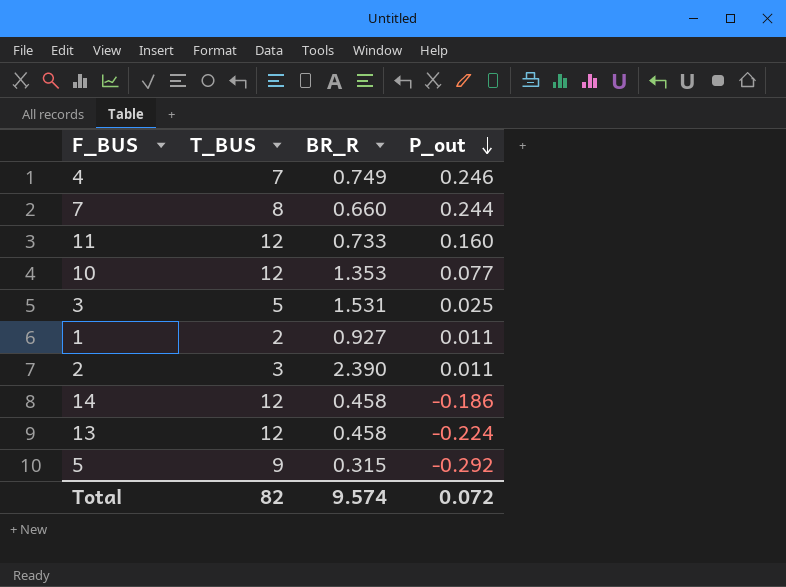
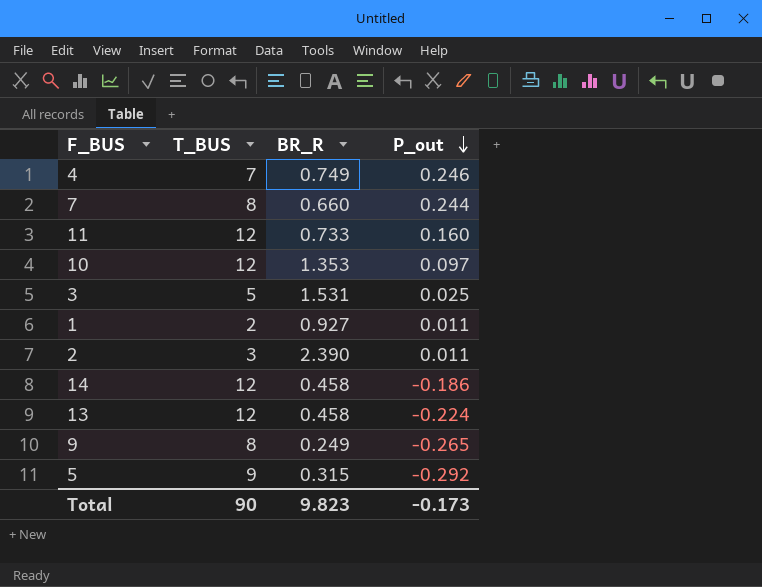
10 | P_out: 0.077 -> 0.097
row 9: none -> 8 | 0.249 | -0.265
Total | T_BUS: 82 -> 90
Total | BR_R: 9.574 -> 9.823
Total | P_out: 0.072 -> -0.173

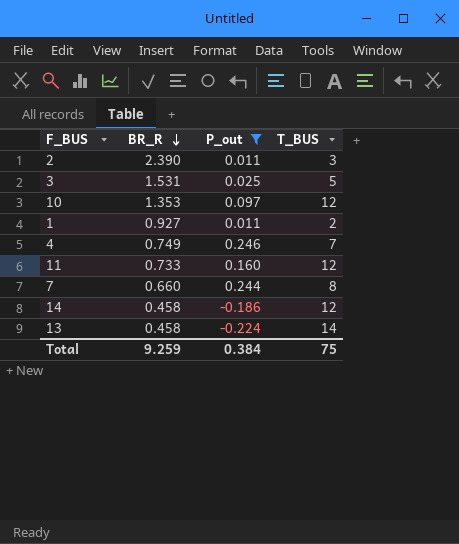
filter: none -> P_out >= -0.224
row order: P_out descending -> BR_R descending
column T_BUS | position: 2 -> 4
13 | T_BUS: 12 -> 14
Total | BR_R: 9.823 -> 9.259
Total | P_out: -0.173 -> 0.384
Total | T_BUS: 90 -> 75

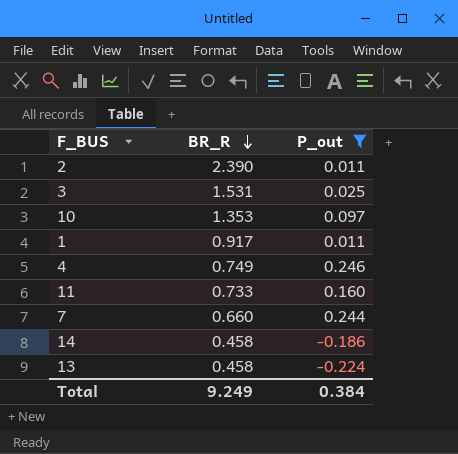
column T_BUS | position: 4 -> none
1 | BR_R: 0.927 -> 0.917
Total | BR_R: 9.259 -> 9.249

